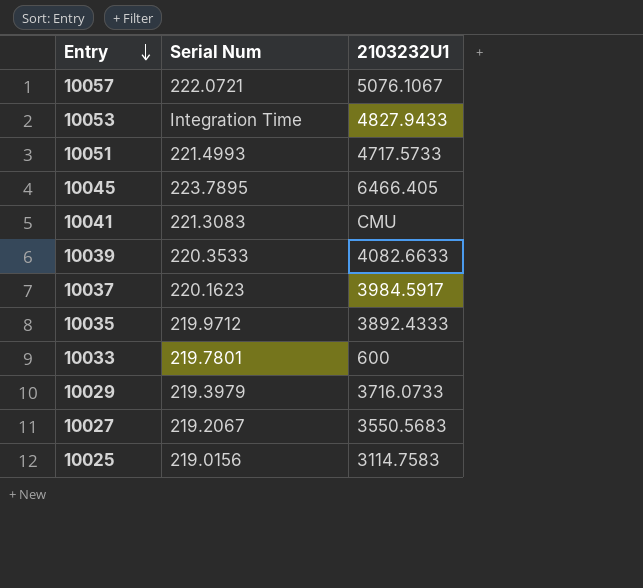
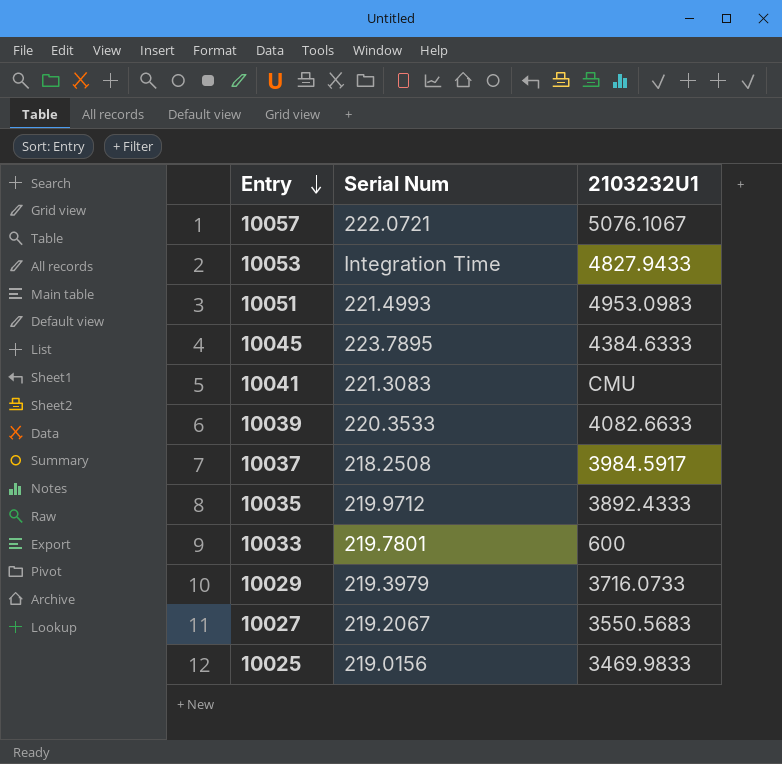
10051 | 2103232U1: 4717.5733 -> 4953.0983
10045 | 2103232U1: 6466.405 -> 4384.6333
10037 | Serial Num: 220.1623 -> 218.2508
10025 | 2103232U1: 3114.7583 -> 3469.9833

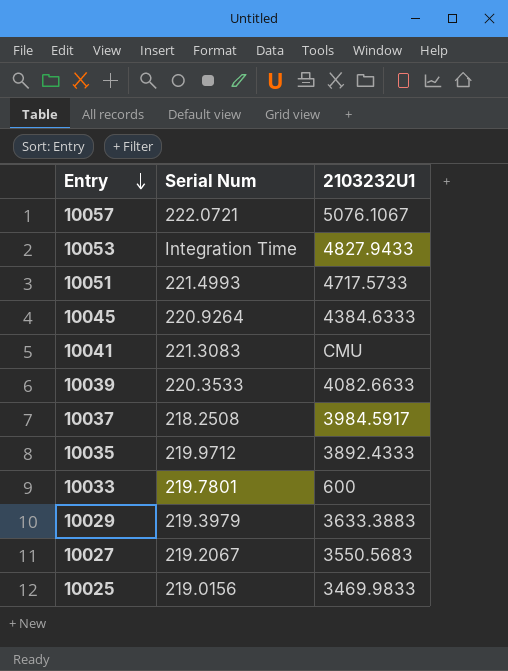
10051 | 2103232U1: 4953.0983 -> 4717.5733
10045 | Serial Num: 223.7895 -> 220.9264
10029 | 2103232U1: 3716.0733 -> 3633.3883

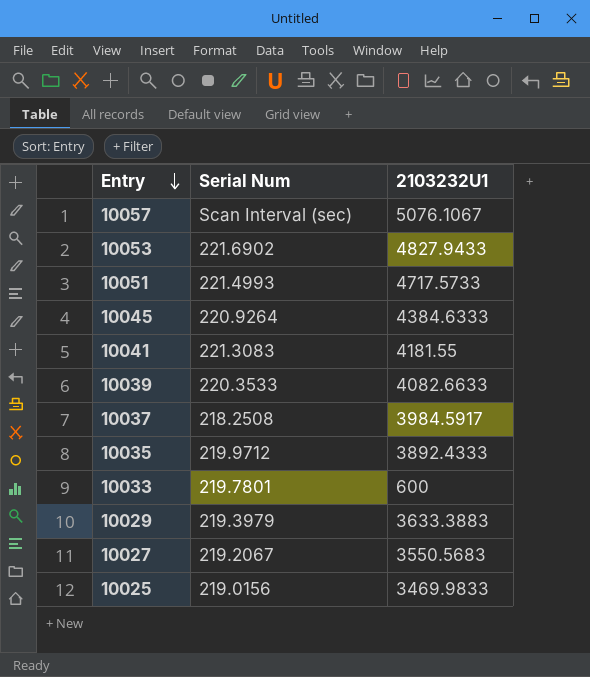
10057 | Serial Num: 222.0721 -> Scan Interval (sec)
10053 | Serial Num: Integration Time -> 221.6902
10041 | 2103232U1: CMU -> 4181.55

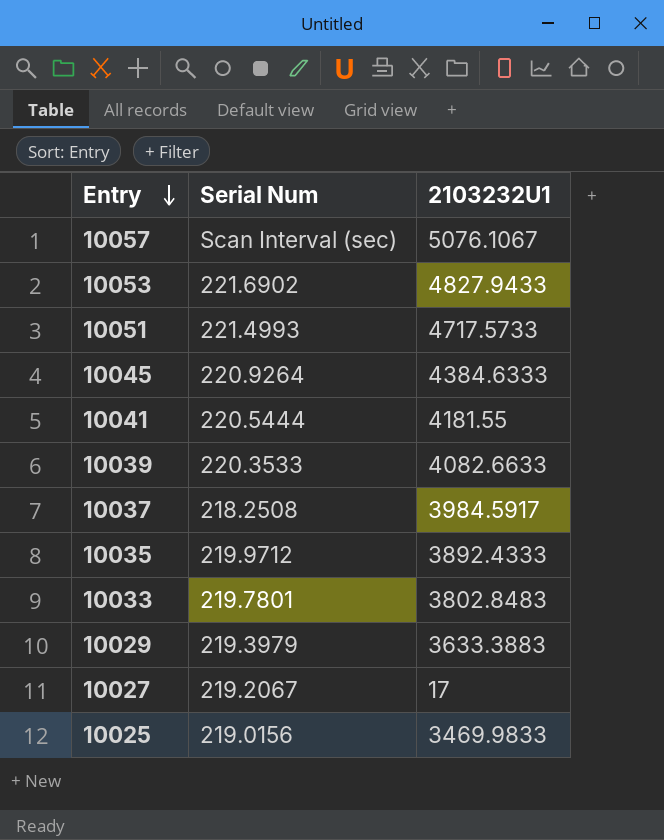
10041 | Serial Num: 221.3083 -> 220.5444
10033 | 2103232U1: 600 -> 3802.8483
10027 | 2103232U1: 3550.5683 -> 17

